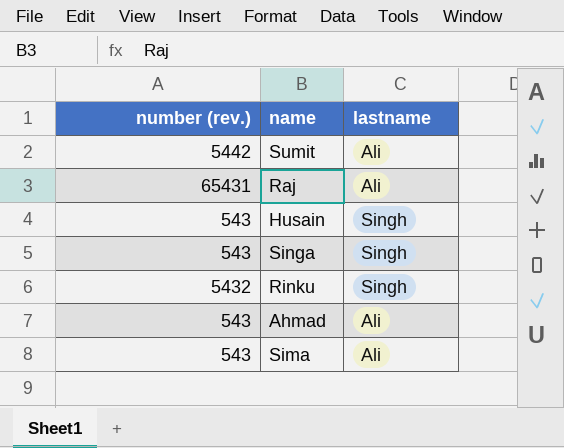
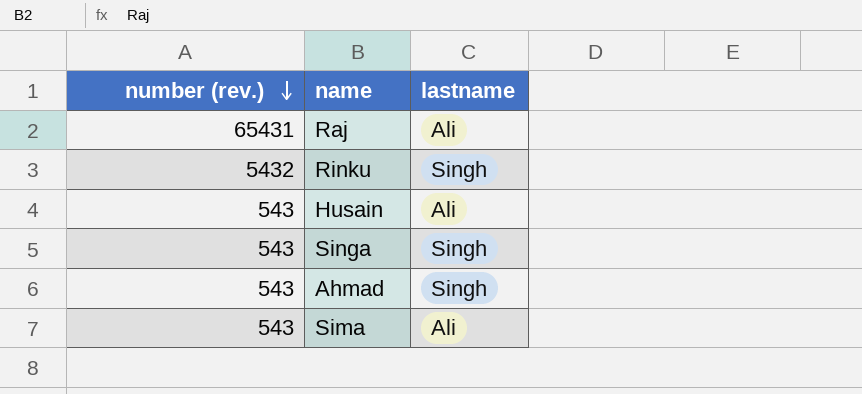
row order: none -> number (rev.) descending
row Sumit: 5442 | Ali -> none
Husain | lastname: Singh -> Ali
Ahmad | lastname: Ali -> Singh

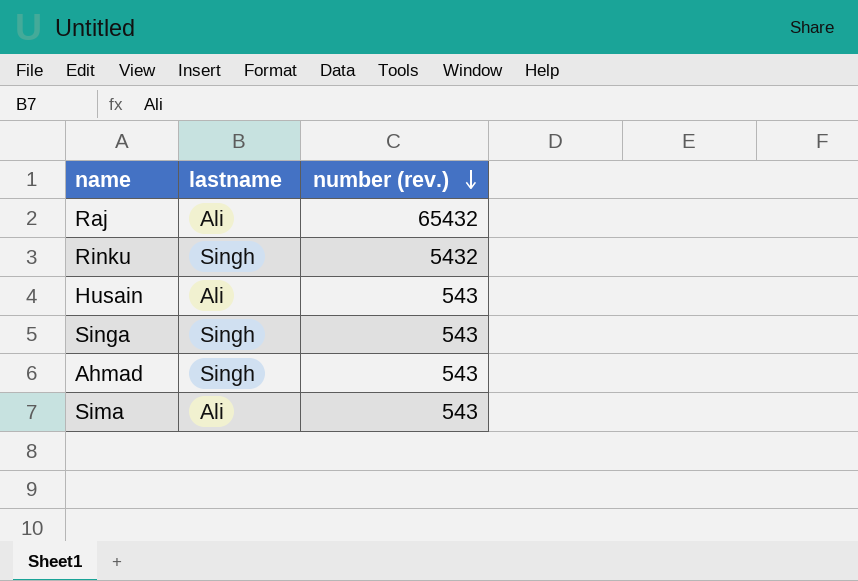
column number (rev.) | position: 1 -> 3
Raj | number (rev.): 65431 -> 65432

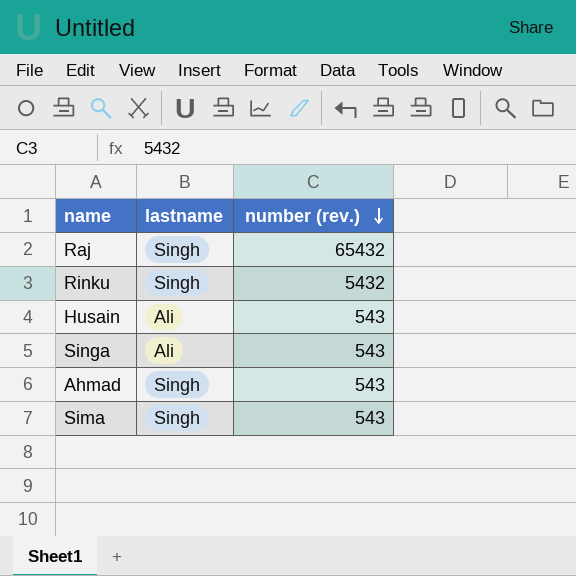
Raj | lastname: Ali -> Singh
Singa | lastname: Singh -> Ali
Sima | lastname: Ali -> Singh

